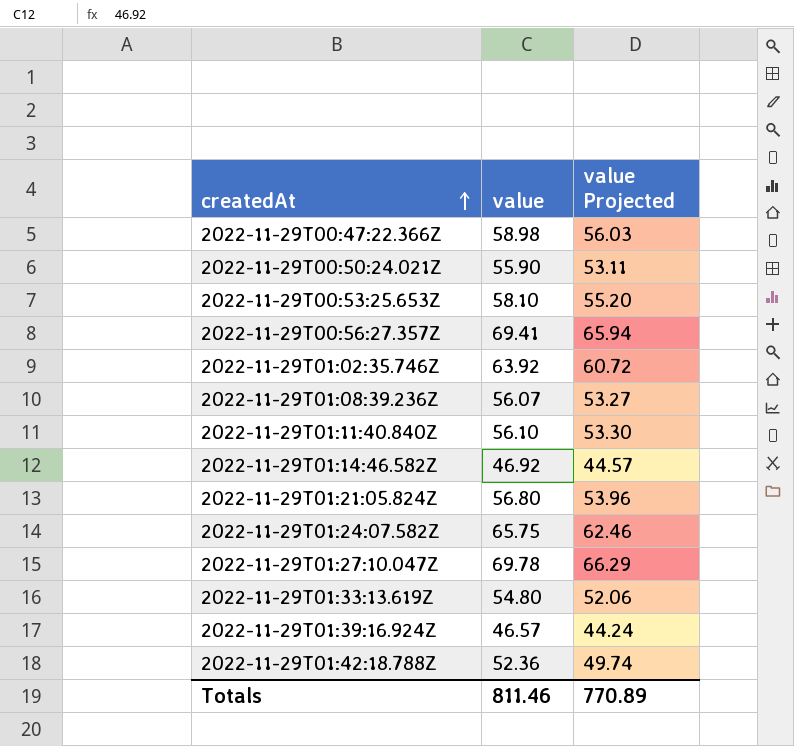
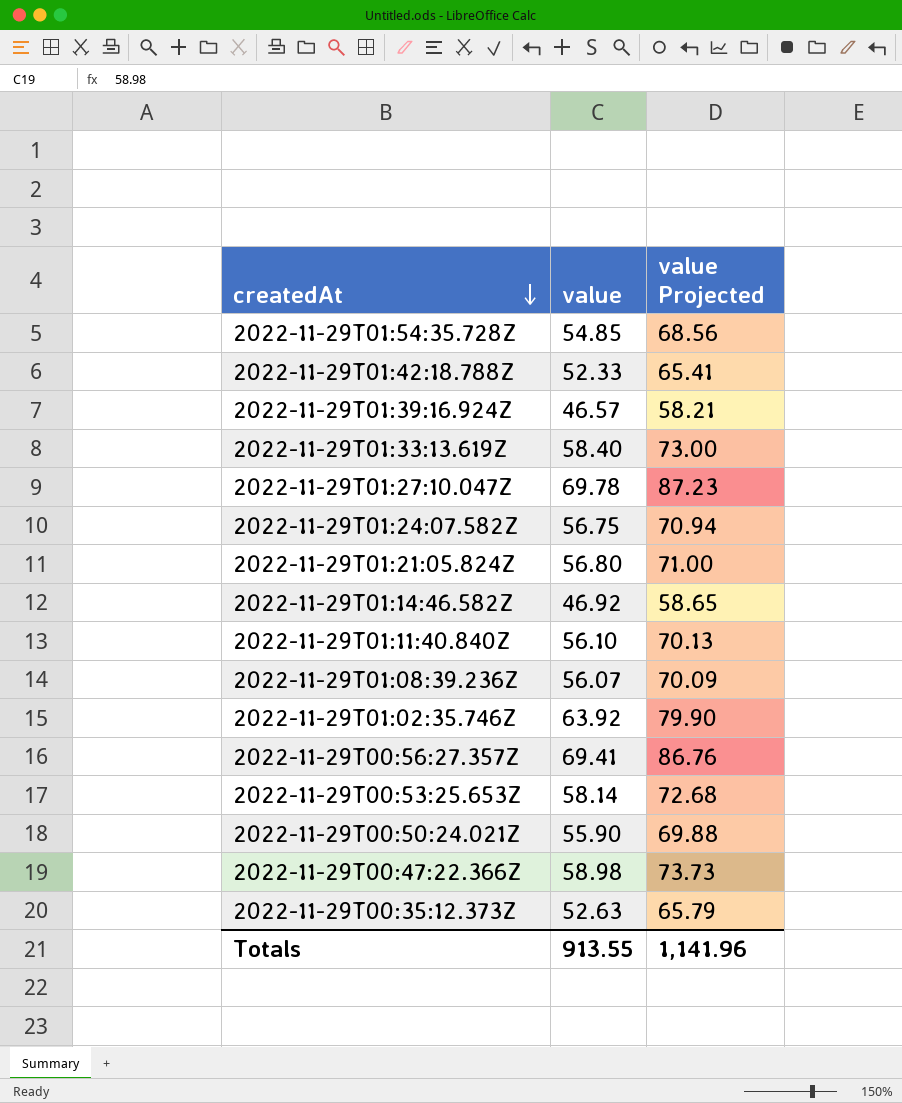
row order: createdAt ascending -> createdAt descending
column value Projected | formula: [value] * 0.95 -> [value] * 1.25
row 2022-11-29T01:54:35.728Z: none -> 54.85 | 68.56
2022-11-29T01:42:18.788Z | value: 52.36 -> 52.33
2022-11-29T01:33:13.619Z | value: 54.80 -> 58.40
2022-11-29T01:24:07.582Z | value: 65.75 -> 56.75
2022-11-29T00:53:25.653Z | value: 58.10 -> 58.14
row 2022-11-29T00:35:12.373Z: none -> 52.63 | 65.79
Totals | value: 811.46 -> 913.55
Totals | value Projected: 770.89 -> 1,141.96

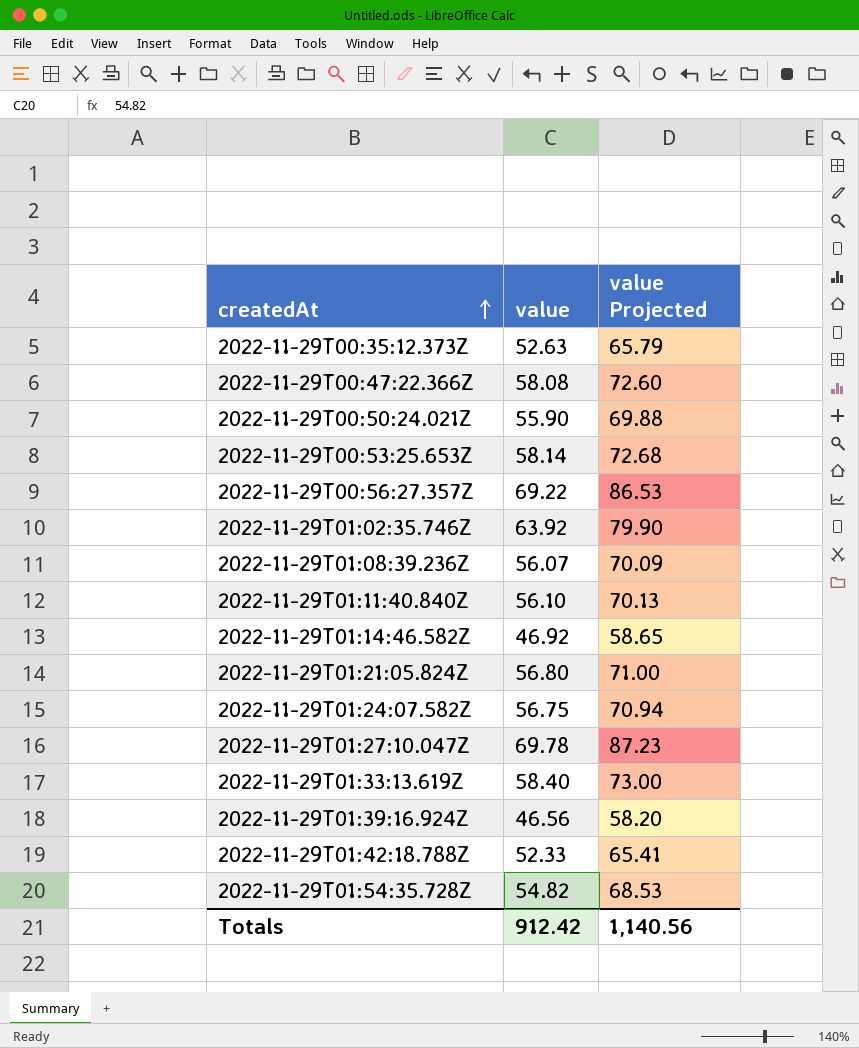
row order: createdAt descending -> createdAt ascending
2022-11-29T00:47:22.366Z | value: 58.98 -> 58.08
2022-11-29T00:47:22.366Z | value Projected: 73.73 -> 72.60
2022-11-29T00:56:27.357Z | value: 69.41 -> 69.22
2022-11-29T00:56:27.357Z | value Projected: 86.76 -> 86.53
2022-11-29T01:39:16.924Z | value: 46.57 -> 46.56
2022-11-29T01:39:16.924Z | value Projected: 58.21 -> 58.20
2022-11-29T01:54:35.728Z | value: 54.85 -> 54.82
2022-11-29T01:54:35.728Z | value Projected: 68.56 -> 68.53
Totals | value: 913.55 -> 912.42
Totals | value Projected: 1,141.96 -> 1,140.56

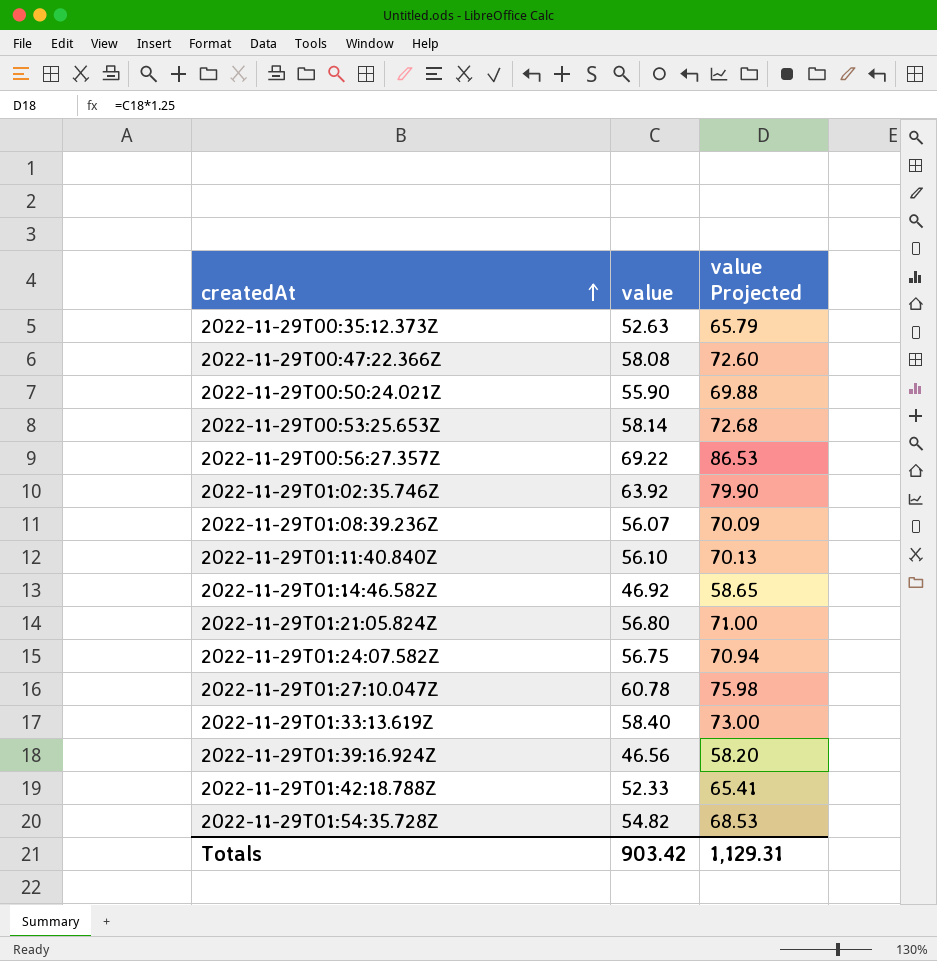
2022-11-29T01:27:10.047Z | value: 69.78 -> 60.78
2022-11-29T01:27:10.047Z | value Projected: 87.23 -> 75.98
Totals | value: 912.42 -> 903.42
Totals | value Projected: 1,140.56 -> 1,129.31

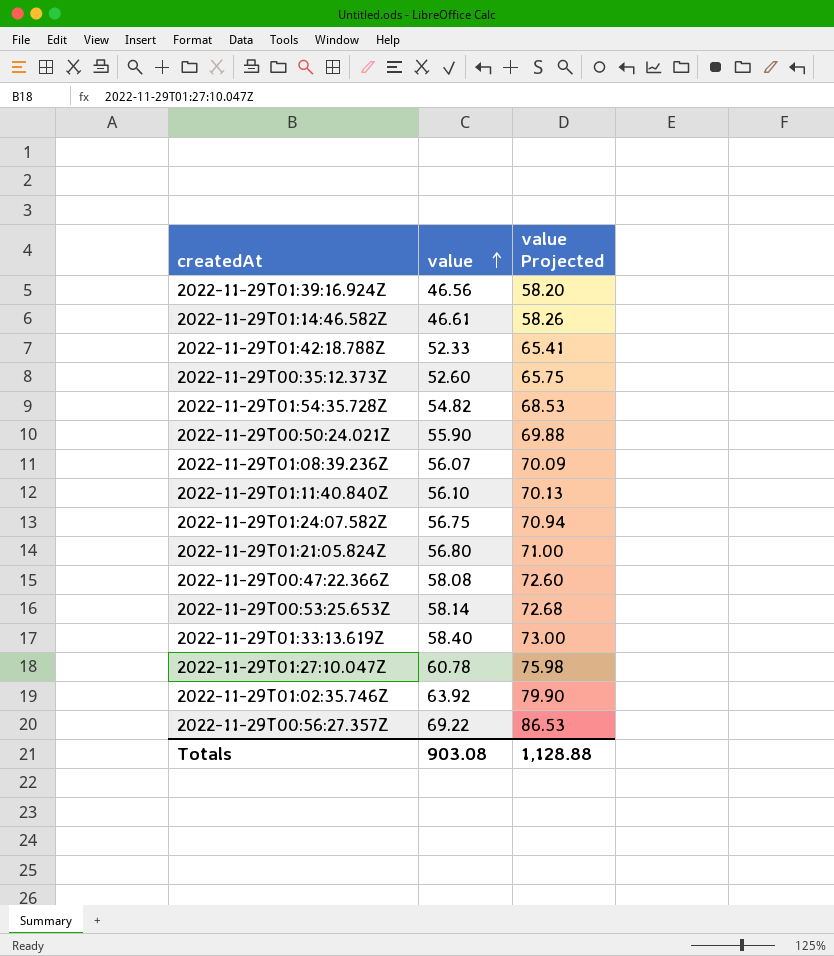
row order: createdAt ascending -> value ascending
2022-11-29T01:14:46.582Z | value: 46.92 -> 46.61
2022-11-29T01:14:46.582Z | value Projected: 58.65 -> 58.26
2022-11-29T00:35:12.373Z | value: 52.63 -> 52.60
2022-11-29T00:35:12.373Z | value Projected: 65.79 -> 65.75
Totals | value: 903.42 -> 903.08
Totals | value Projected: 1,129.31 -> 1,128.88

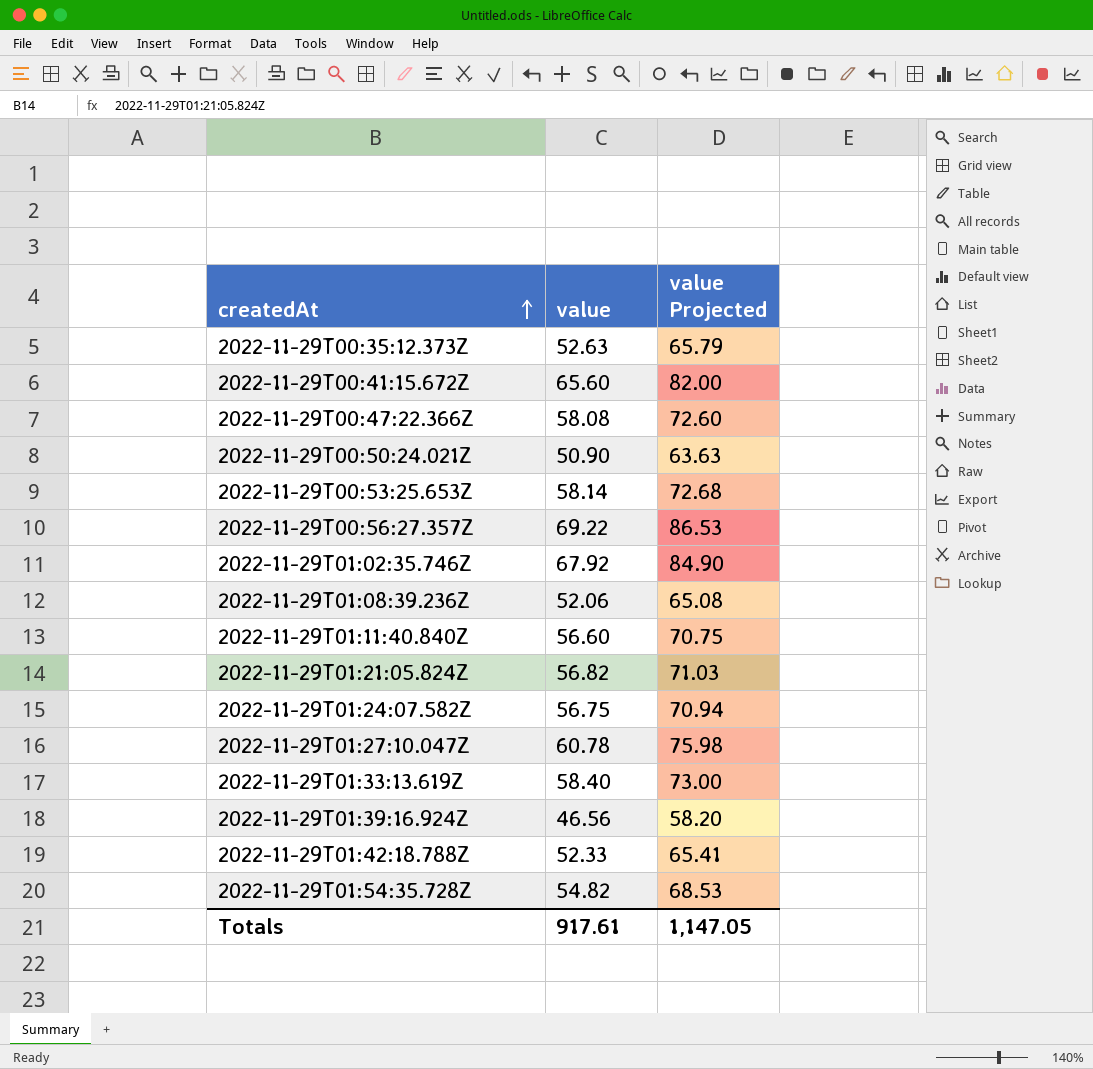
row order: value ascending -> createdAt ascending
row 2022-11-29T01:14:46.582Z: 46.61 | 58.26 -> none
2022-11-29T00:35:12.373Z | value: 52.60 -> 52.63
2022-11-29T00:35:12.373Z | value Projected: 65.75 -> 65.79
row 2022-11-29T00:41:15.672Z: none -> 65.60 | 82.00
2022-11-29T00:50:24.021Z | value: 55.90 -> 50.90
2022-11-29T00:50:24.021Z | value Projected: 69.88 -> 63.63
2022-11-29T01:02:35.746Z | value: 63.92 -> 67.92
2022-11-29T01:02:35.746Z | value Projected: 79.90 -> 84.90
2022-11-29T01:08:39.236Z | value: 56.07 -> 52.06
2022-11-29T01:08:39.236Z | value Projected: 70.09 -> 65.08
2022-11-29T01:11:40.840Z | value: 56.10 -> 56.60
2022-11-29T01:11:40.840Z | value Projected: 70.13 -> 70.75
2022-11-29T01:21:05.824Z | value: 56.80 -> 56.82
2022-11-29T01:21:05.824Z | value Projected: 71.00 -> 71.03
Totals | value: 903.08 -> 917.61
Totals | value Projected: 1,128.88 -> 1,147.05

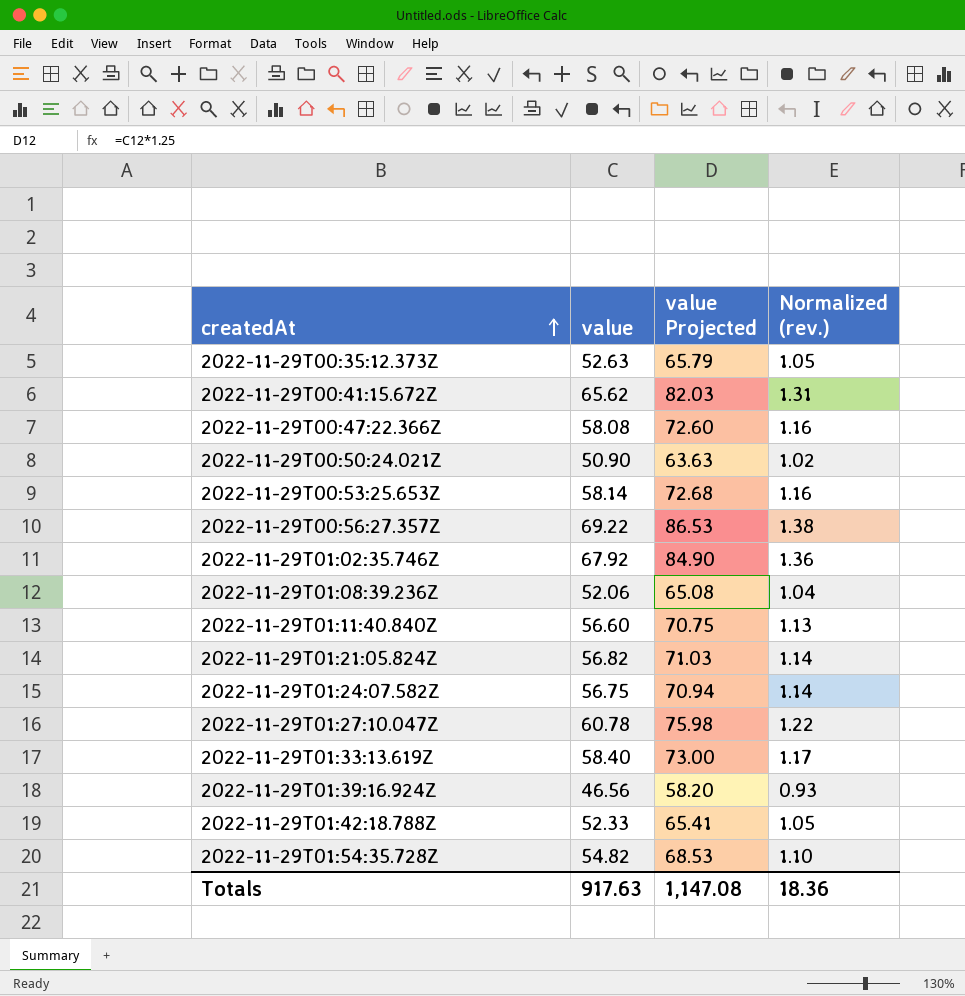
column Normalized (rev.) | formula: none -> [value] * 0.02
2022-11-29T00:41:15.672Z | value: 65.60 -> 65.62
2022-11-29T00:41:15.672Z | value Projected: 82.00 -> 82.03
Totals | value: 917.61 -> 917.63
Totals | value Projected: 1,147.05 -> 1,147.08

